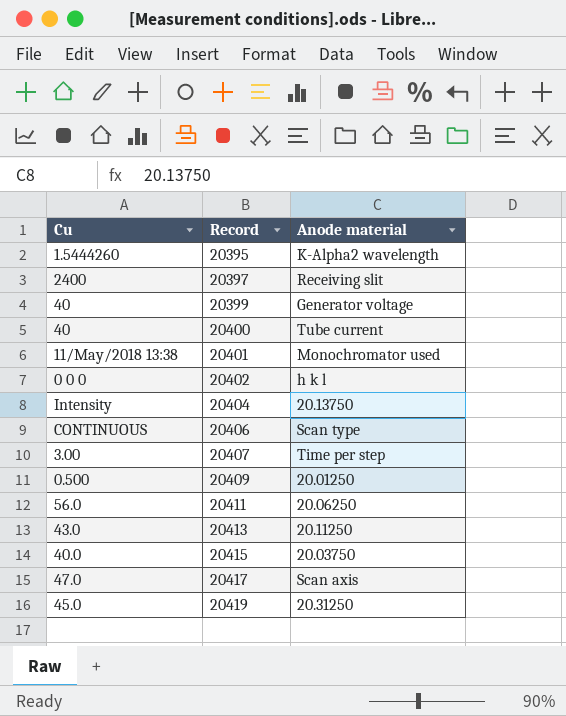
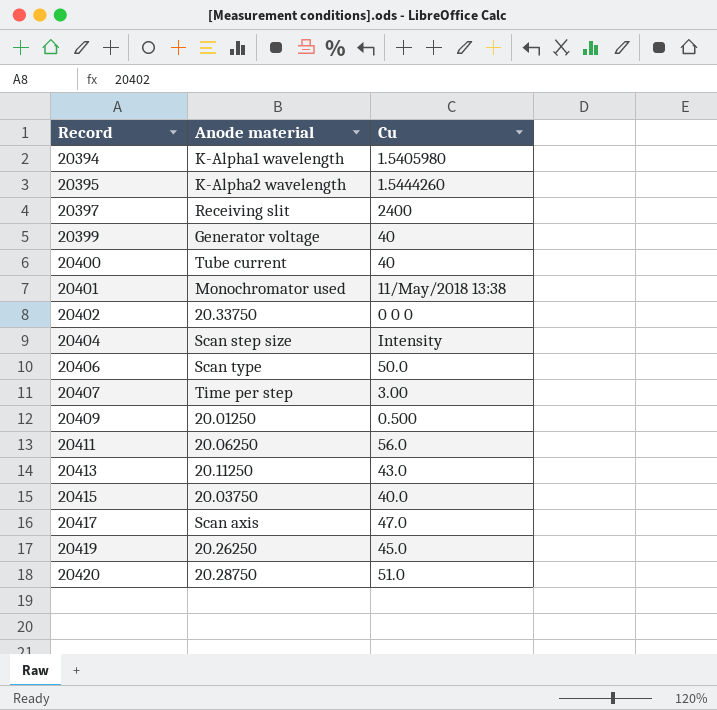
column Cu | position: 1 -> 3
row 20394: none -> K-Alpha1 wavelength | 1.5405980
20402 | Anode material: h k l -> 20.33750
20404 | Anode material: 20.13750 -> Scan step size
20406 | Cu: CONTINUOUS -> 50.0
20419 | Anode material: 20.31250 -> 20.26250
row 20420: none -> 20.28750 | 51.0

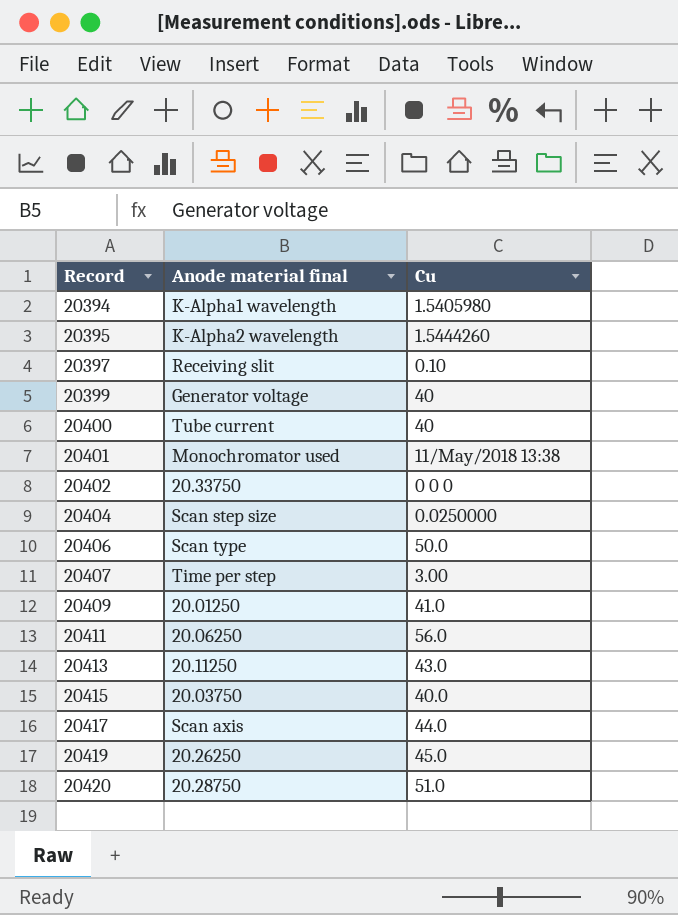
column name: Anode material -> Anode material final
20397 | Cu: 2400 -> 0.10
20404 | Cu: Intensity -> 0.0250000
20409 | Cu: 0.500 -> 41.0
20417 | Cu: 47.0 -> 44.0

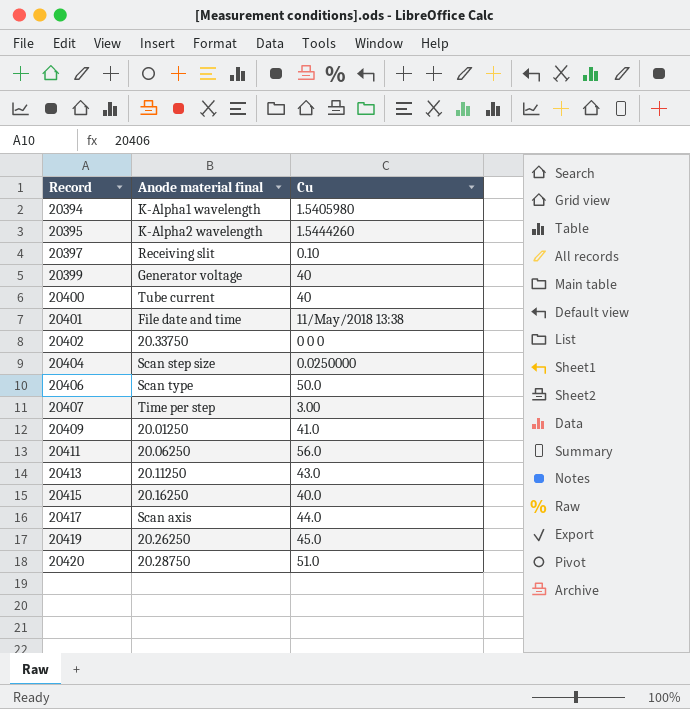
20401 | Anode material final: Monochromator used -> File date and time
20415 | Anode material final: 20.03750 -> 20.16250

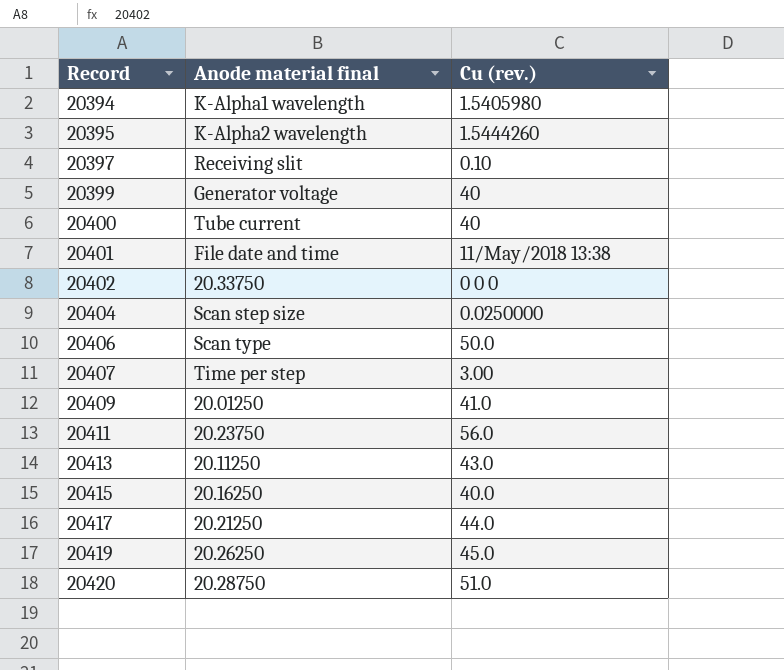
column name: Cu -> Cu (rev.)
20411 | Anode material final: 20.06250 -> 20.23750
20417 | Anode material final: Scan axis -> 20.21250

